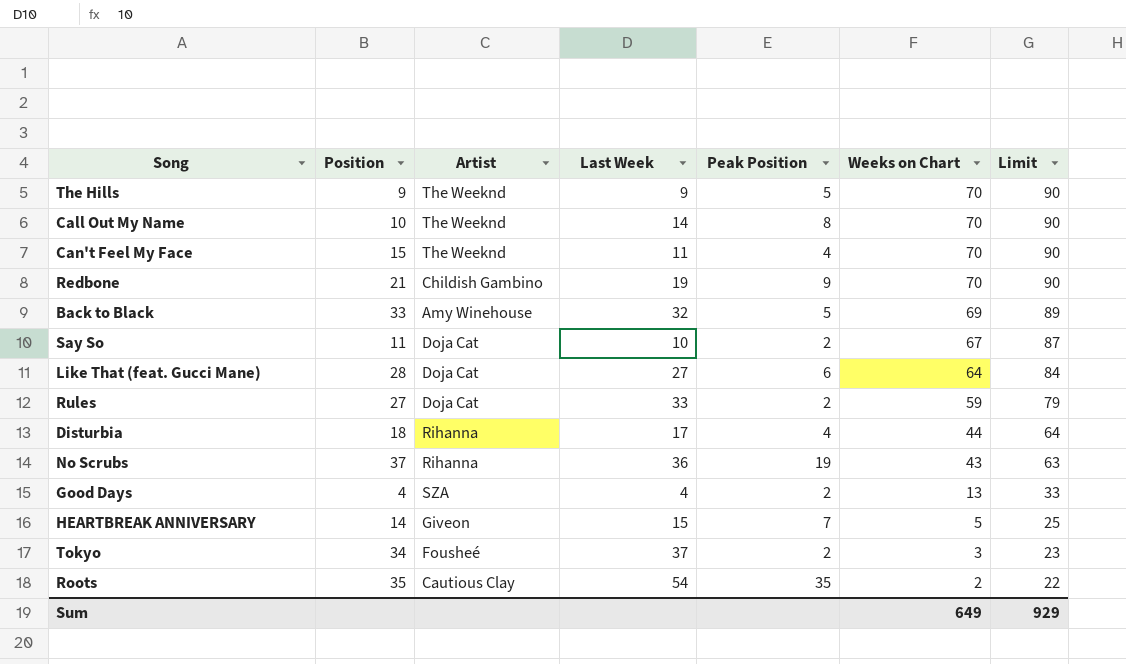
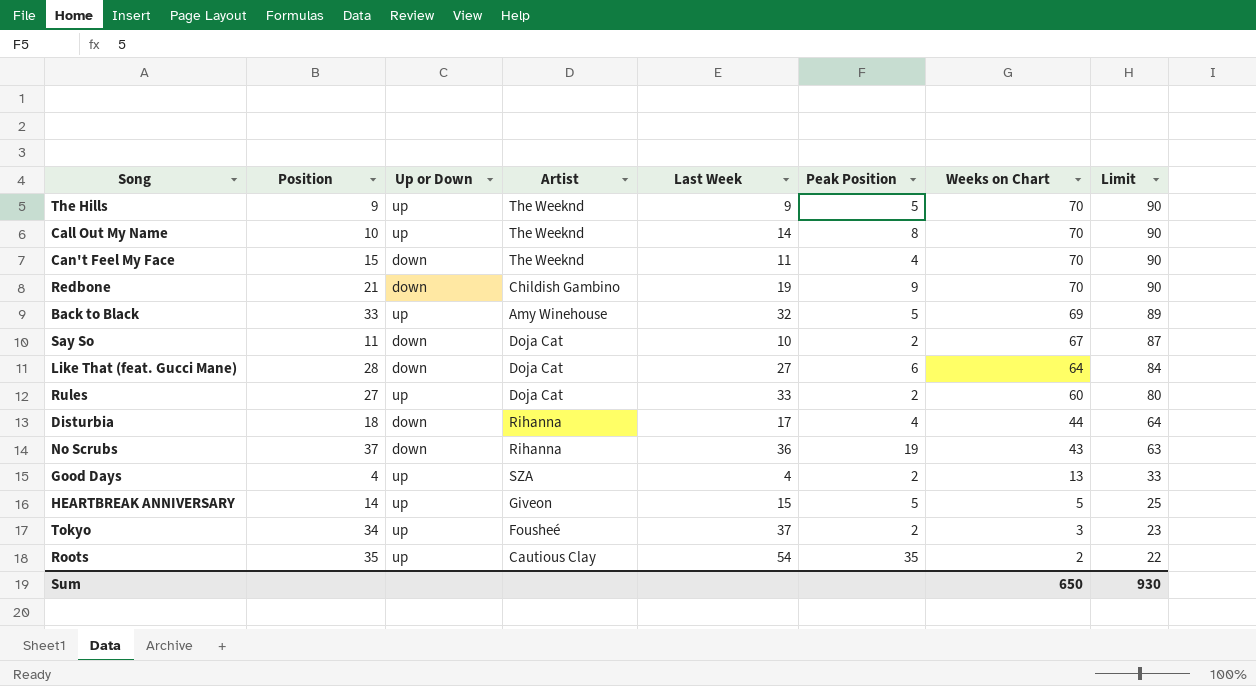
column Up or Down | position: none -> 3
Rules | Weeks on Chart: 59 -> 60
Rules | Limit: 79 -> 80
HEARTBREAK ANNIVERSARY | Peak Position: 7 -> 5
Sum | Weeks on Chart: 649 -> 650
Sum | Limit: 929 -> 930

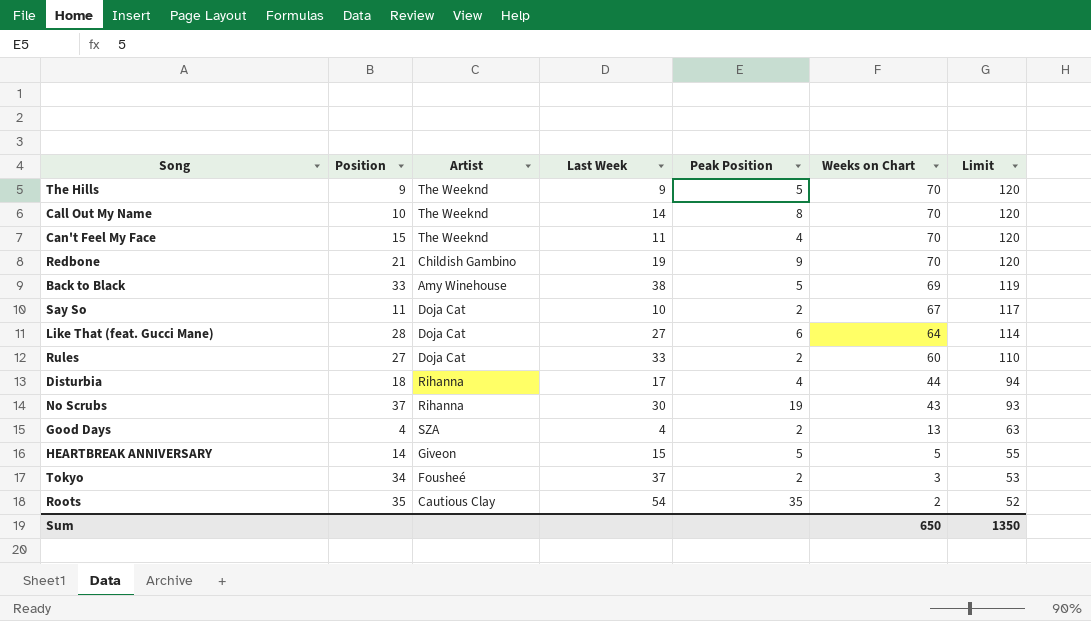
column Up or Down | position: 3 -> none
column Limit | formula: [Weeks on Chart] + 20 -> [Weeks on Chart] + 50
Back to Black | Last Week: 32 -> 38
No Scrubs | Last Week: 36 -> 30
Sum | Limit: 930 -> 1350

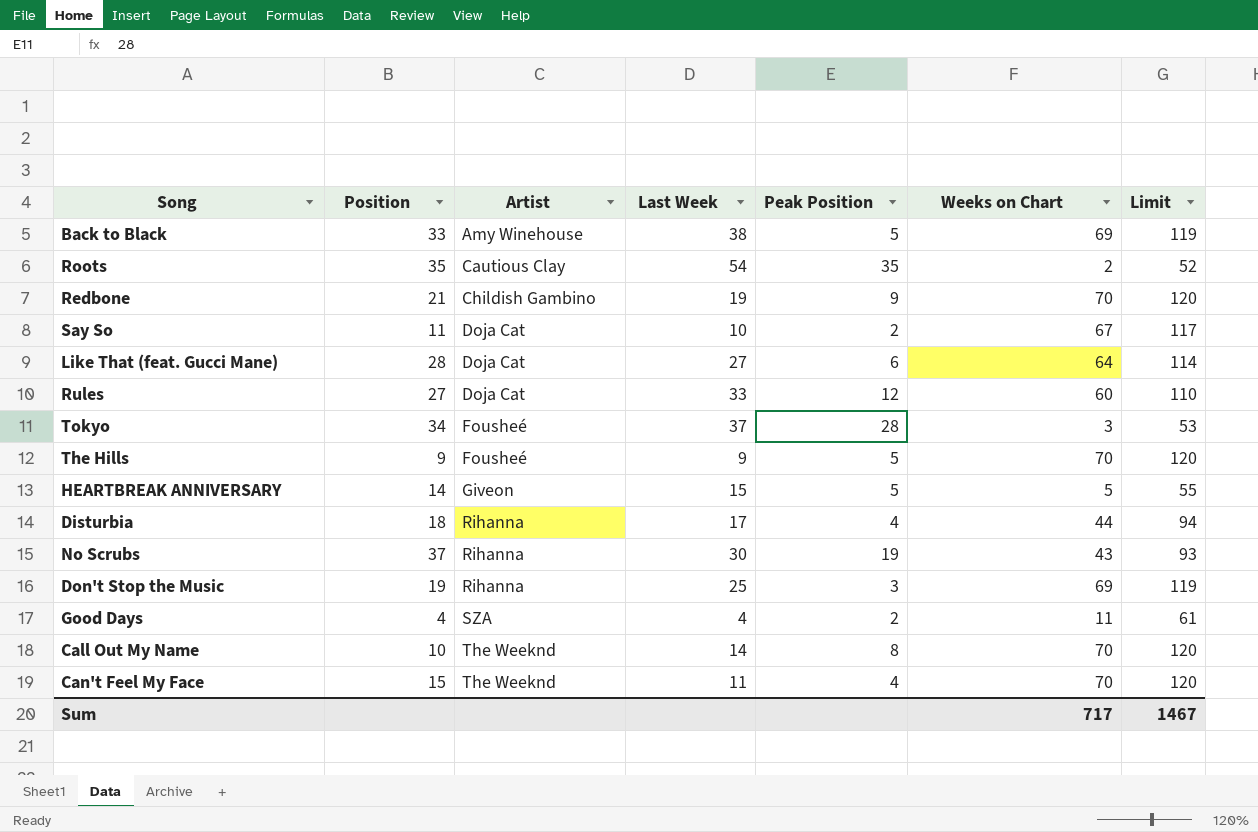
row order: Weeks on Chart descending -> Artist ascending
Rules | Peak Position: 2 -> 12
Tokyo | Peak Position: 2 -> 28
The Hills | Artist: The Weeknd -> Fousheé
row Don't Stop the Music: none -> 19 | Rihanna | 25 | 3 | 69 | 119
Good Days | Weeks on Chart: 13 -> 11
Good Days | Limit: 63 -> 61
Sum | Weeks on Chart: 650 -> 717
Sum | Limit: 1350 -> 1467

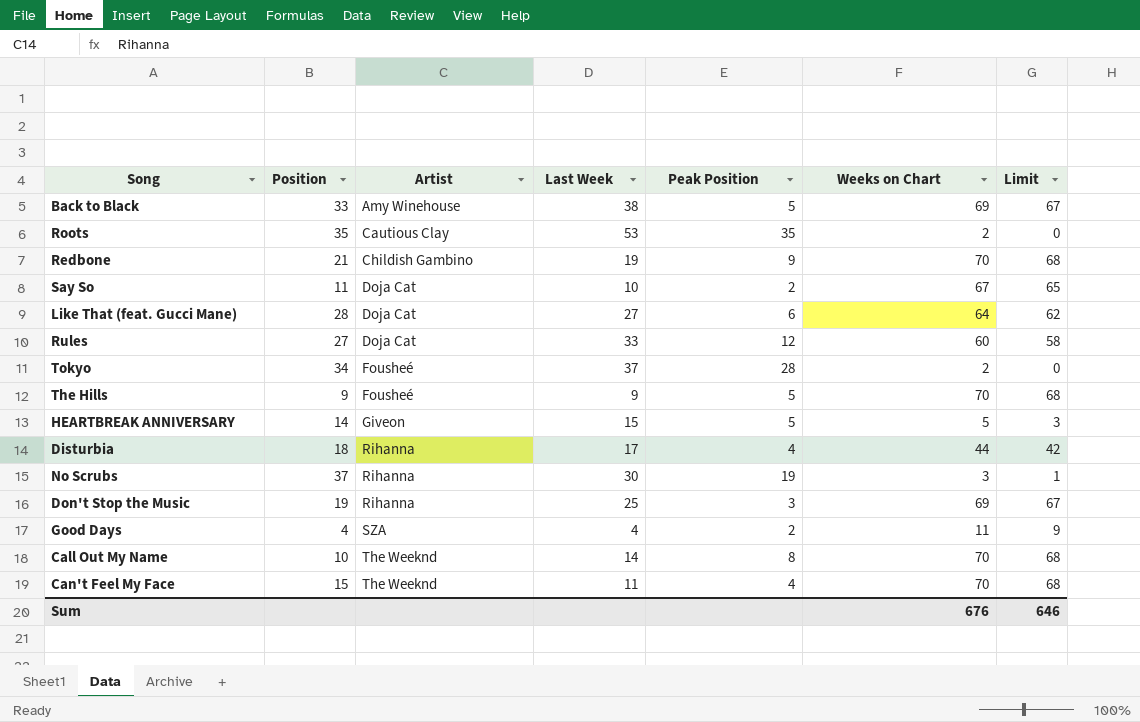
column Limit | formula: [Weeks on Chart] + 50 -> [Weeks on Chart] - 2
Roots | Last Week: 54 -> 53
Tokyo | Weeks on Chart: 3 -> 2
No Scrubs | Weeks on Chart: 43 -> 3
Sum | Weeks on Chart: 717 -> 676
Sum | Limit: 1467 -> 646

